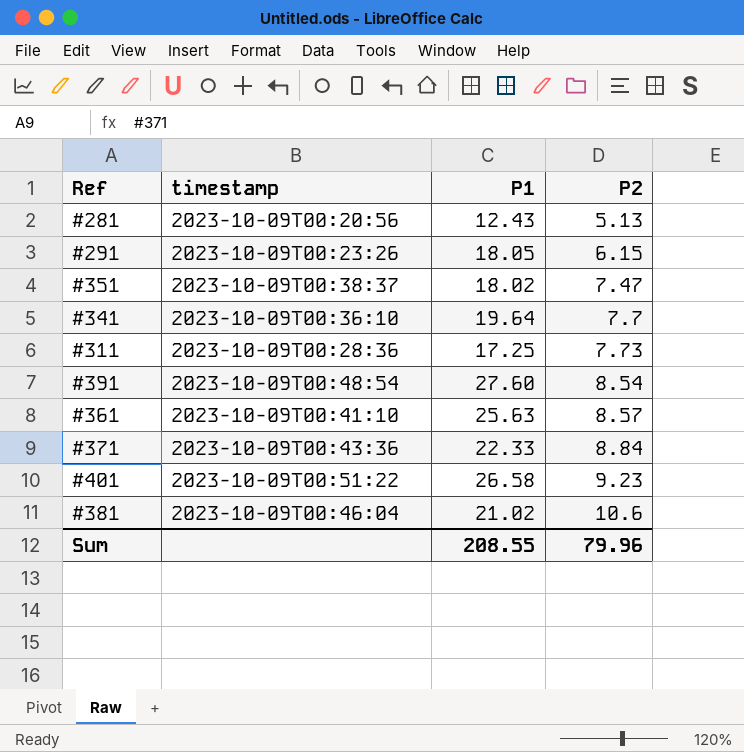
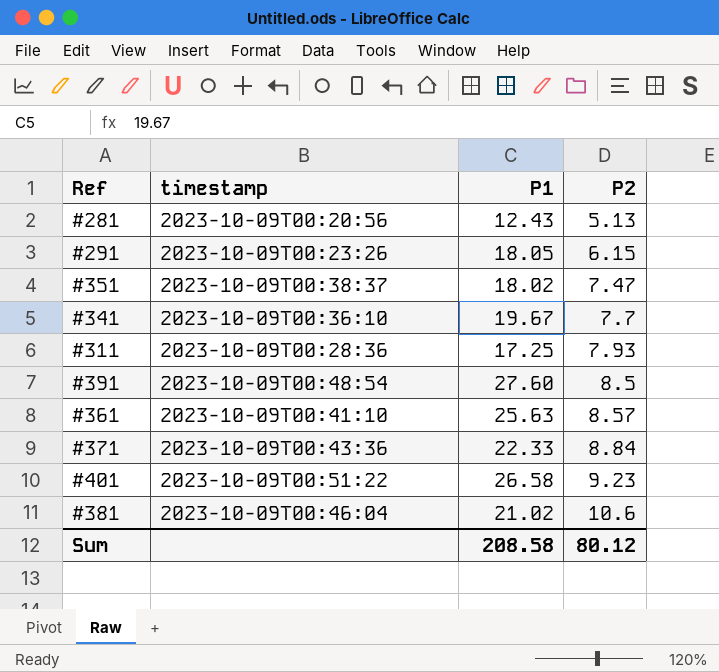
#341 | P1: 19.64 -> 19.67
#311 | P2: 7.73 -> 7.93
#391 | P2: 8.54 -> 8.5
Sum | P1: 208.55 -> 208.58
Sum | P2: 79.96 -> 80.12

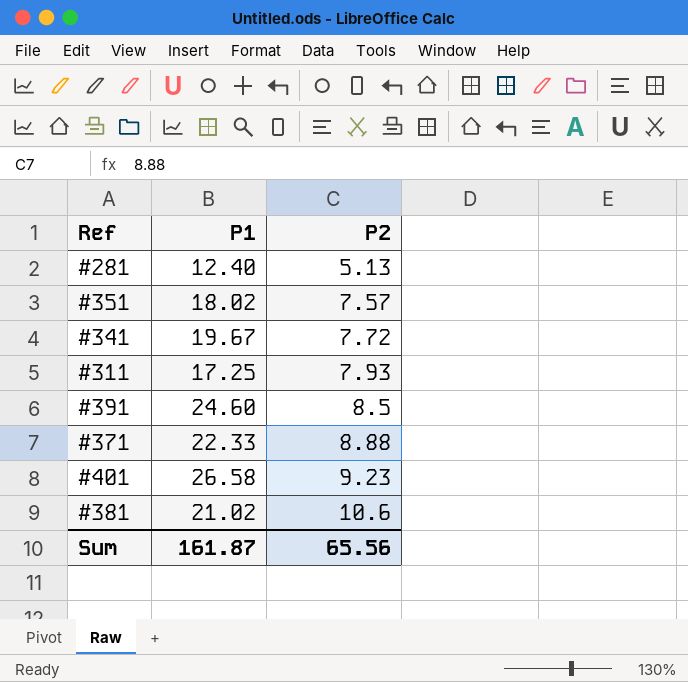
column timestamp | position: 2 -> none
row #291: 2023-10-09T00:23:26 | 18.05 | 6.15 -> none
row #361: 2023-10-09T00:41:10 | 25.63 | 8.57 -> none
#281 | P1: 12.43 -> 12.40
#351 | P2: 7.47 -> 7.57
#341 | P2: 7.7 -> 7.72
#391 | P1: 27.60 -> 24.60
#371 | P2: 8.84 -> 8.88
Sum | P1: 208.58 -> 161.87
Sum | P2: 80.12 -> 65.56

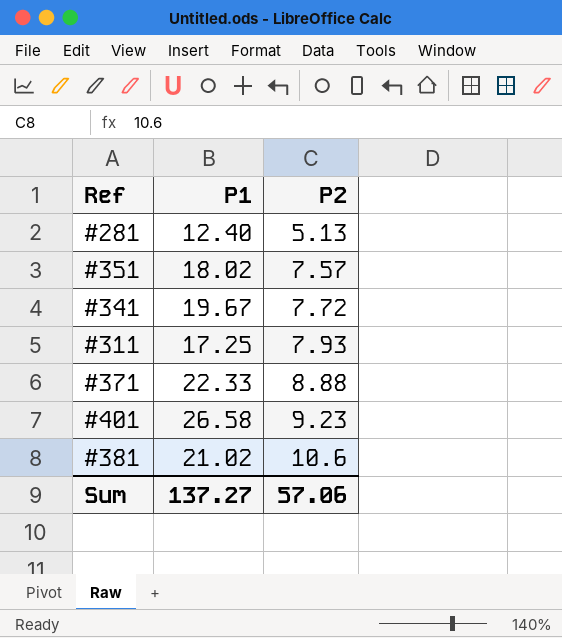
row #391: 24.60 | 8.5 -> none
Sum | P1: 161.87 -> 137.27
Sum | P2: 65.56 -> 57.06

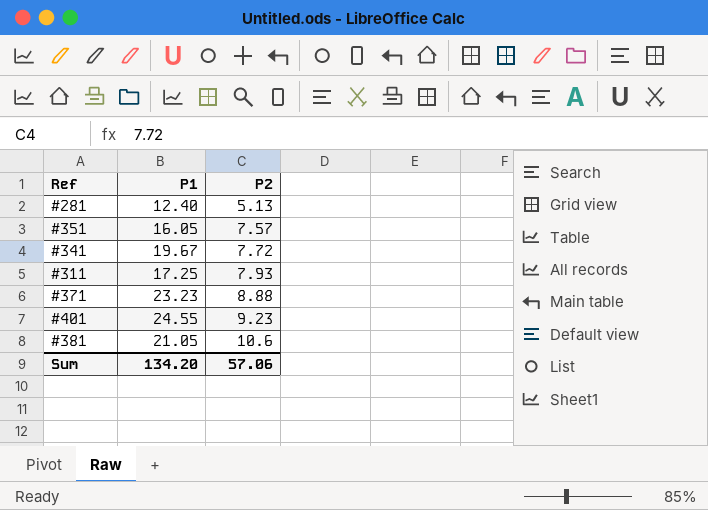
#351 | P1: 18.02 -> 16.05
#371 | P1: 22.33 -> 23.23
#401 | P1: 26.58 -> 24.55
#381 | P1: 21.02 -> 21.05
Sum | P1: 137.27 -> 134.20

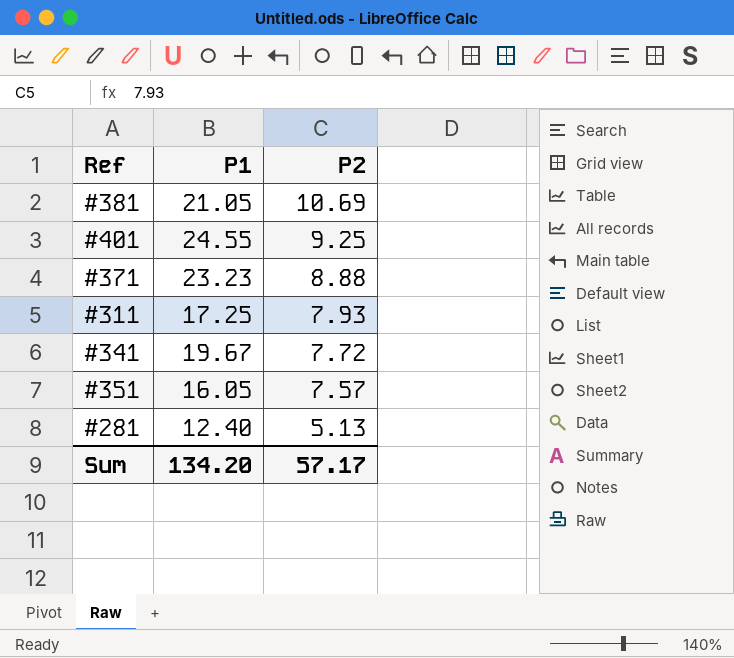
row order: P2 ascending -> P2 descending
#381 | P2: 10.6 -> 10.69
#401 | P2: 9.23 -> 9.25
Sum | P2: 57.06 -> 57.17

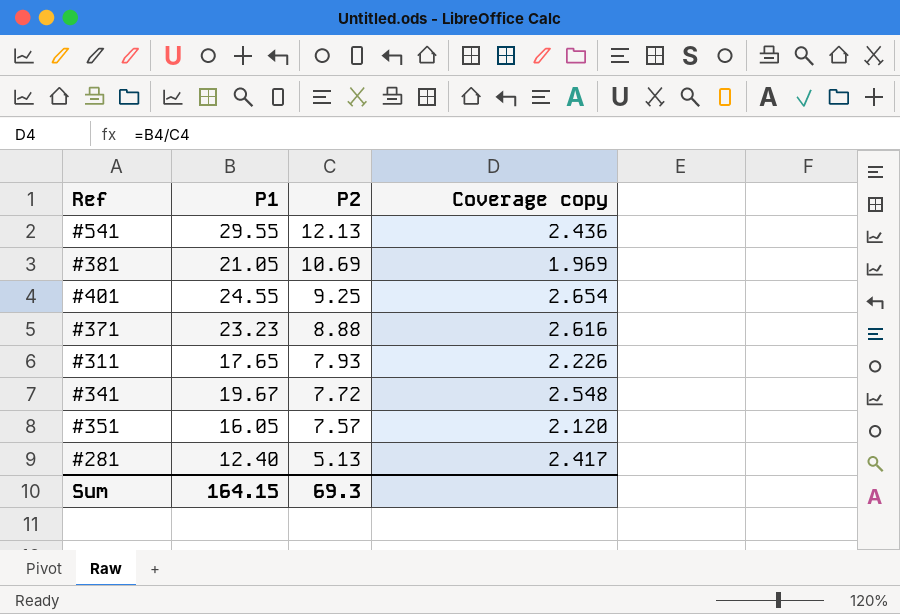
column Coverage copy | formula: none -> [P1] / [P2]
row #541: none -> 29.55 | 12.13 | 2.436
#311 | P1: 17.25 -> 17.65
Sum | P1: 134.20 -> 164.15
Sum | P2: 57.17 -> 69.3

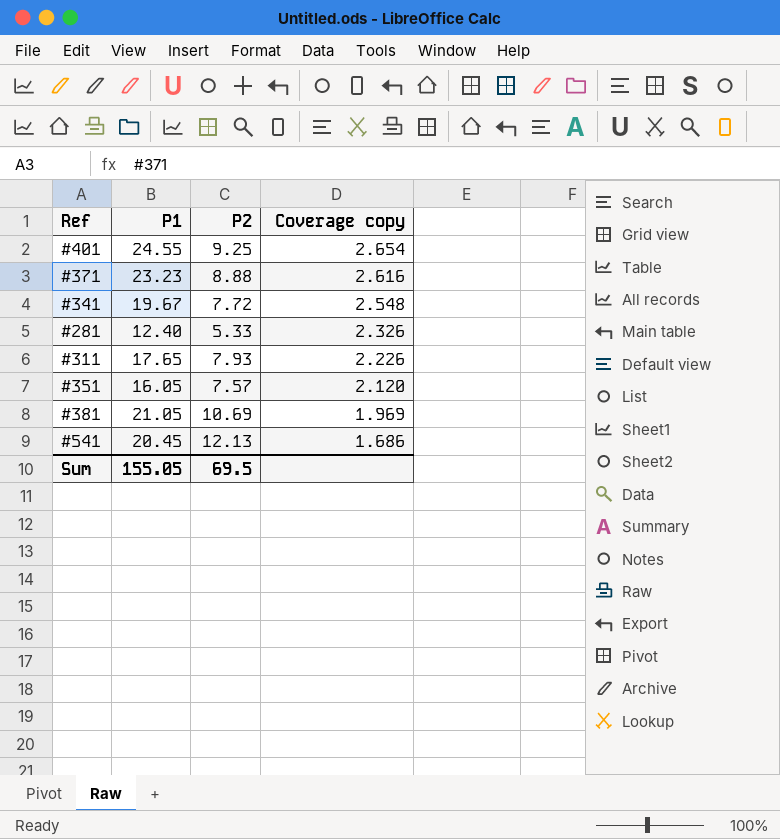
row order: P2 descending -> Coverage copy descending
#281 | P2: 5.13 -> 5.33
#281 | Coverage copy: 2.417 -> 2.326
#541 | P1: 29.55 -> 20.45
#541 | Coverage copy: 2.436 -> 1.686
Sum | P1: 164.15 -> 155.05
Sum | P2: 69.3 -> 69.5

